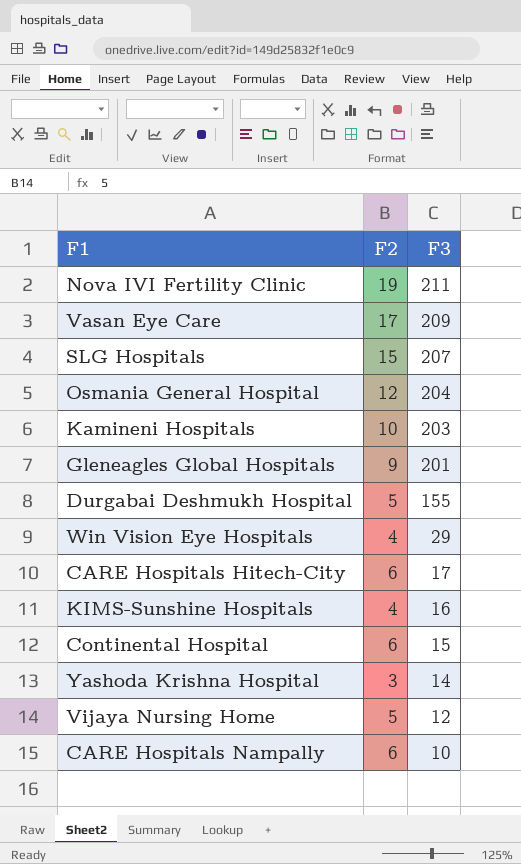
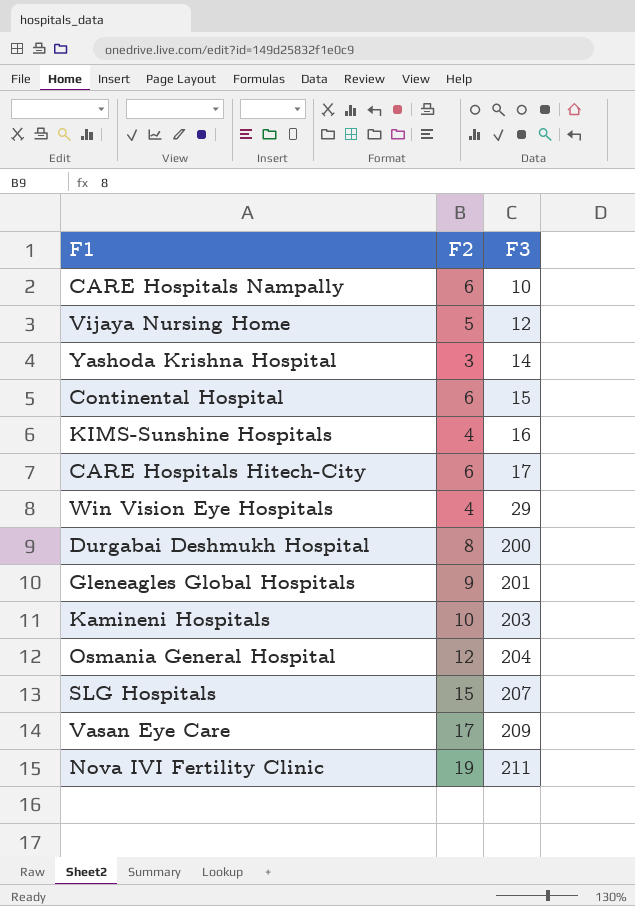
row order: F3 descending -> F3 ascending
Durgabai Deshmukh Hospital | F2: 5 -> 8
Durgabai Deshmukh Hospital | F3: 155 -> 200

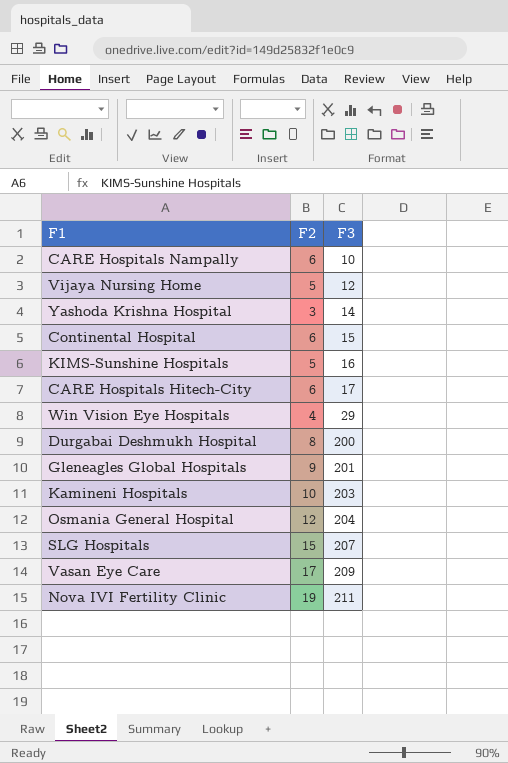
KIMS-Sunshine Hospitals | F2: 4 -> 5

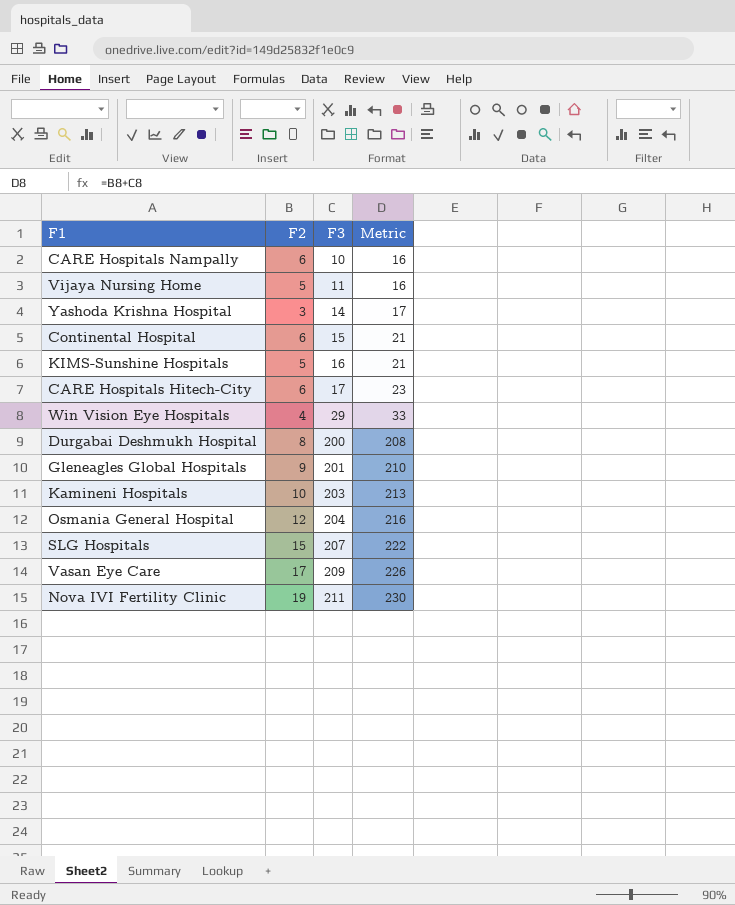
column Metric | formula: none -> [F2] + [F3]
Vijaya Nursing Home | F3: 12 -> 11

